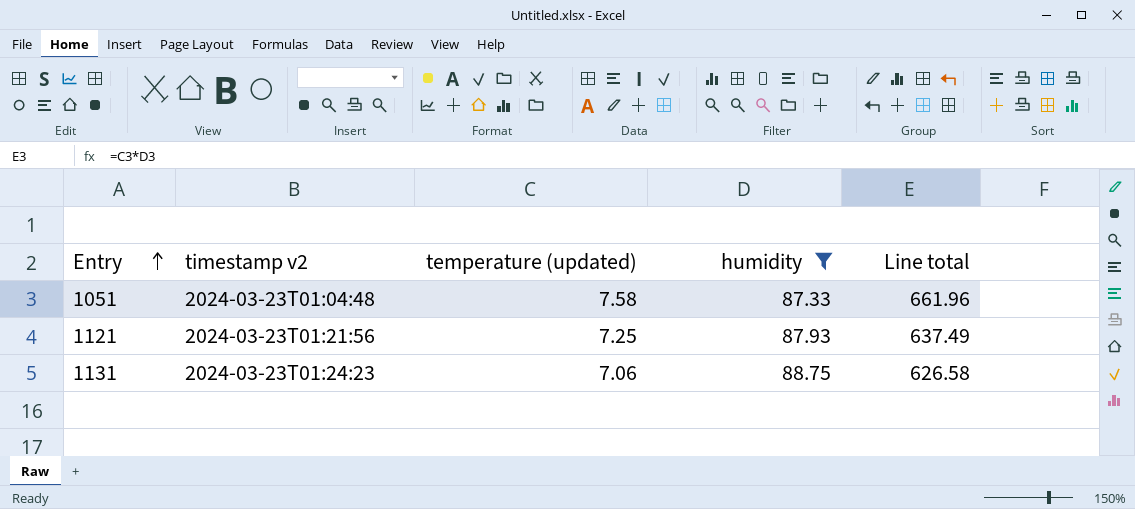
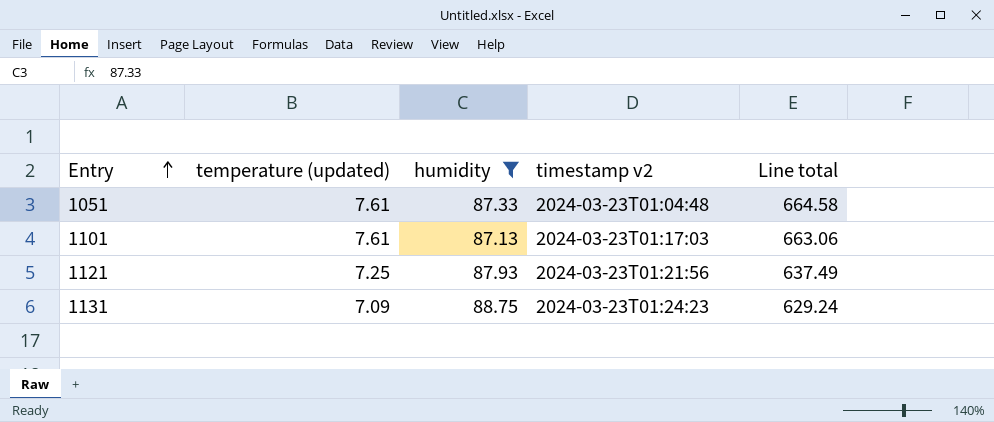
column timestamp v2 | position: 2 -> 4
1051 | temperature (updated): 7.58 -> 7.61
1051 | Line total: 661.96 -> 664.58
row 1101: none -> 7.61 | 87.13 | 2024-03-23T01:17:03 | 663.06
1131 | temperature (updated): 7.06 -> 7.09
1131 | Line total: 626.58 -> 629.24

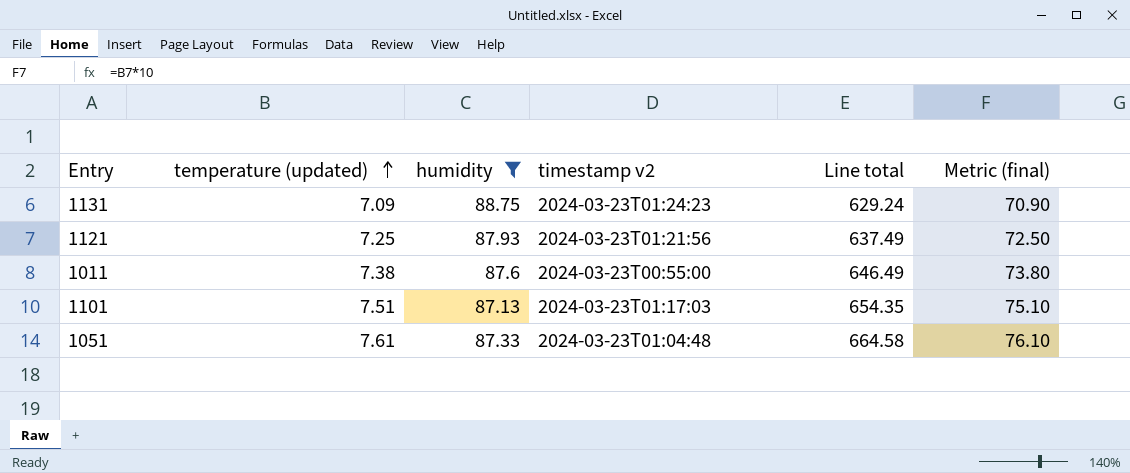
row order: Entry ascending -> temperature (updated) ascending
column Metric (final) | formula: none -> [temperature (updated)] * 10
row 1011: none -> 7.38 | 87.6 | 2024-03-23T00:55:00 | 646.49 | 73.80
1101 | temperature (updated): 7.61 -> 7.51
1101 | Line total: 663.06 -> 654.35

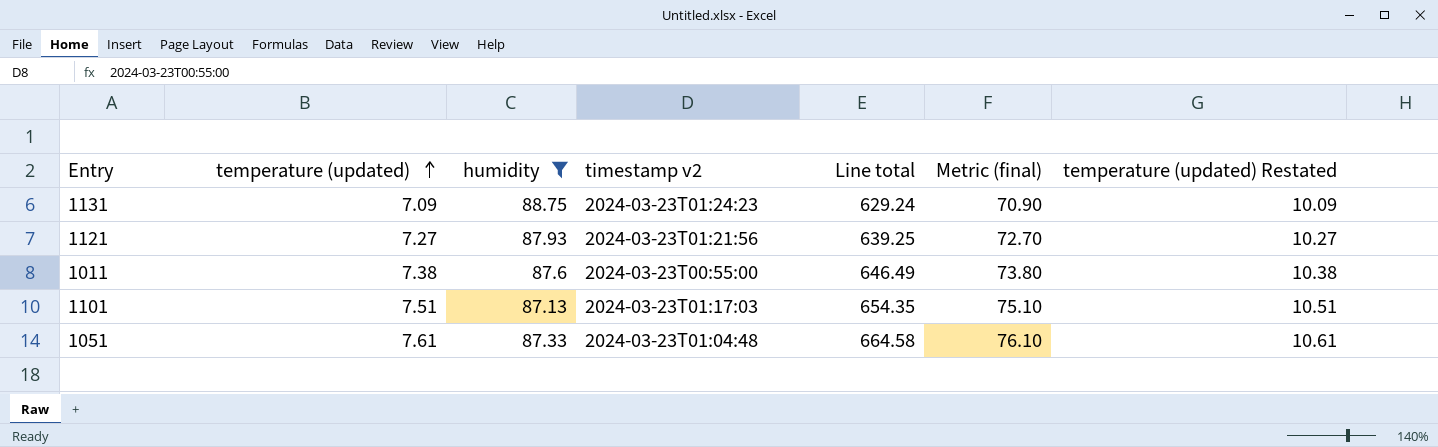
column temperature (updated) Restated | formula: none -> [temperature (updated)] + 3
1121 | temperature (updated): 7.25 -> 7.27
1121 | Line total: 637.49 -> 639.25
1121 | Metric (final): 72.50 -> 72.70

